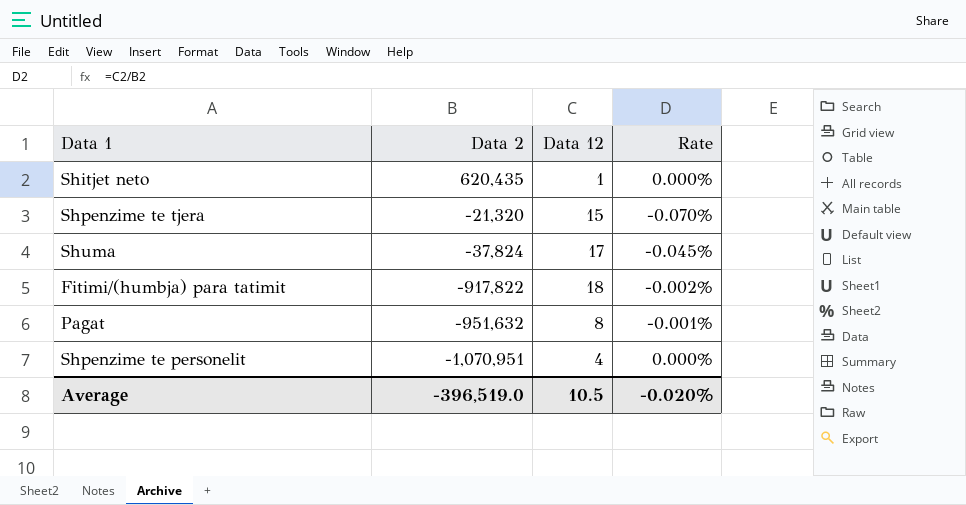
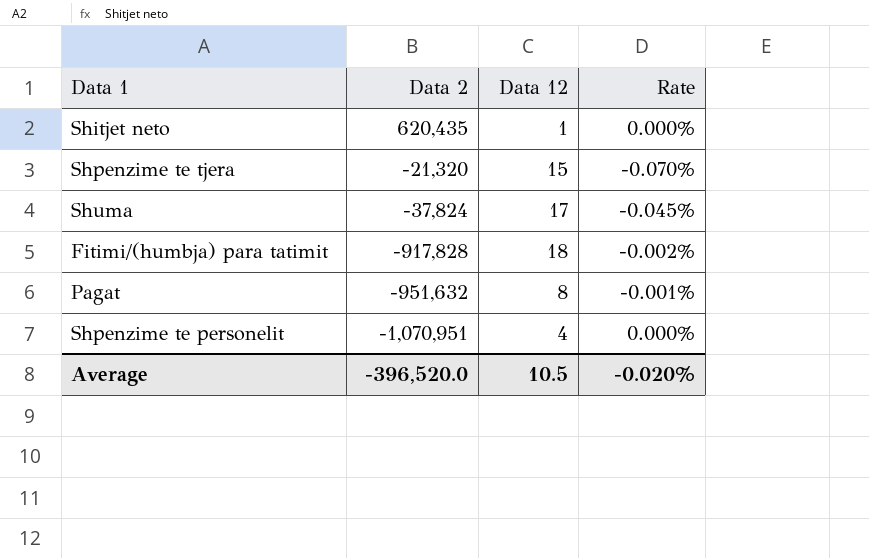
Fitimi/(humbja) para tatimit | Data 2: -917,822 -> -917,828
Average | Data 2: -396,519.0 -> -396,520.0

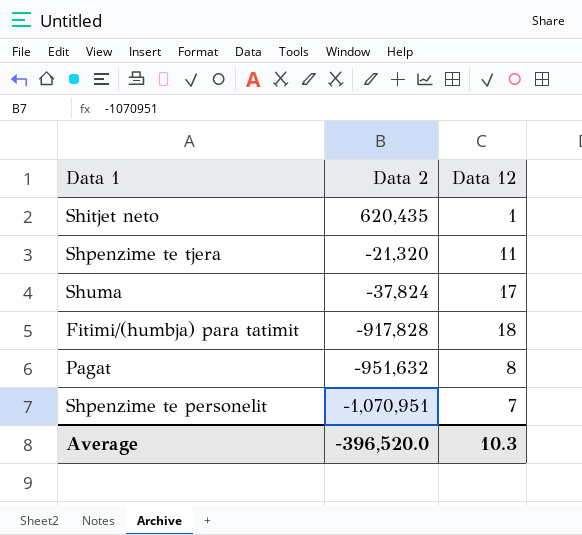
column Rate | formula: [Data 12] / [Data 2] -> none
Shpenzime te tjera | Data 12: 15 -> 11
Shpenzime te personelit | Data 12: 4 -> 7
Average | Data 12: 10.5 -> 10.3

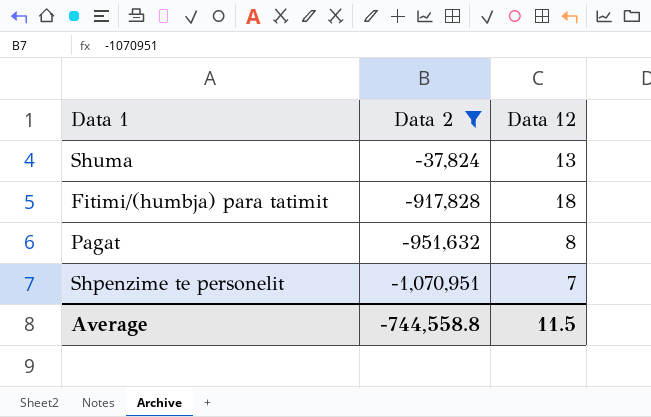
filter: none -> Data 2 <= -37,824
Shuma | Data 12: 17 -> 13
Average | Data 2: -396,520.0 -> -744,558.8
Average | Data 12: 10.3 -> 11.5

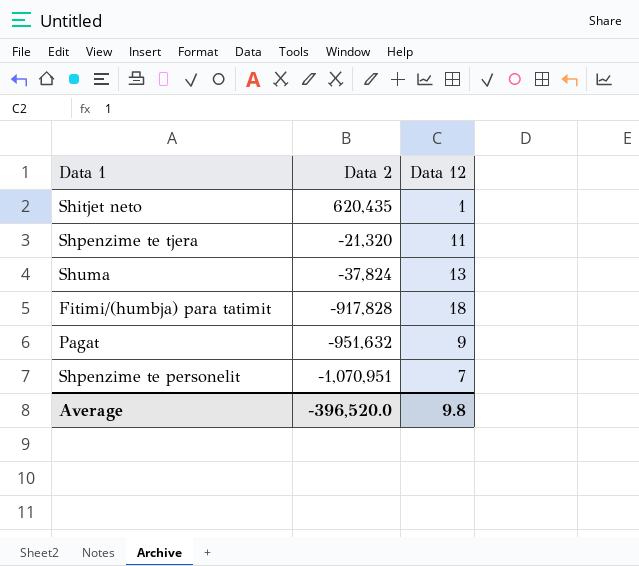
filter: Data 2 <= -37,824 -> none
Pagat | Data 12: 8 -> 9
Average | Data 2: -744,558.8 -> -396,520.0
Average | Data 12: 11.5 -> 9.8

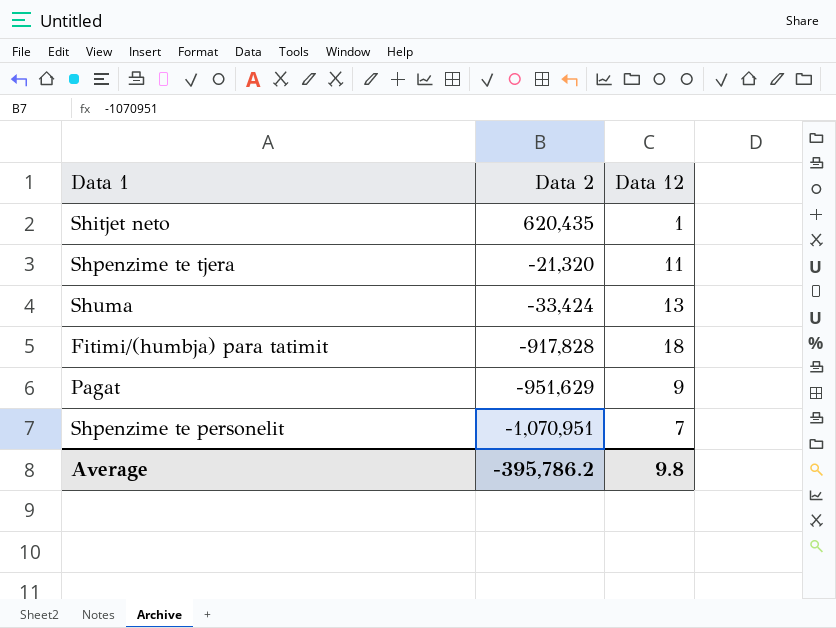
Shuma | Data 2: -37,824 -> -33,424
Pagat | Data 2: -951,632 -> -951,629
Average | Data 2: -396,520.0 -> -395,786.2

